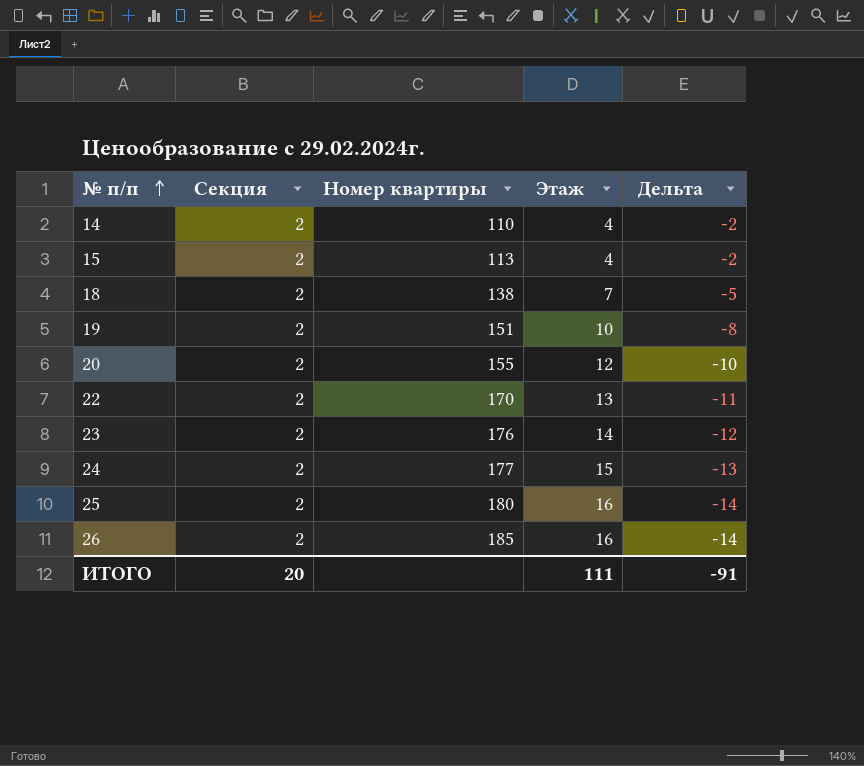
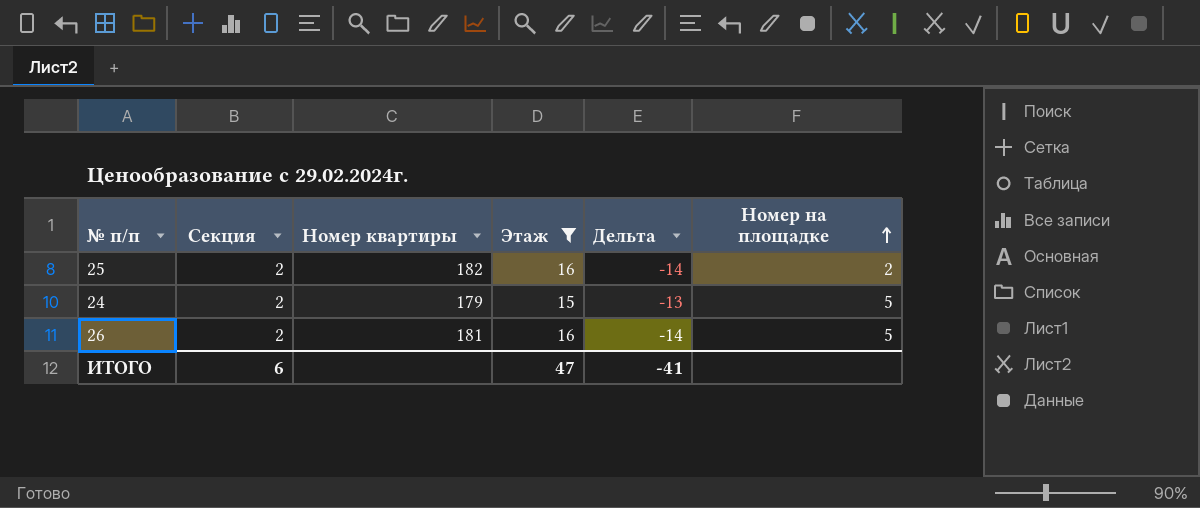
filter: none -> Этаж >= 15
row order: № п/п ascending -> Номер на площадке ascending
column Номер на площадке | position: none -> 6
25 | Номер квартиры: 180 -> 182
24 | Номер квартиры: 177 -> 179
26 | Номер квартиры: 185 -> 181
ИТОГО | Секция: 20 -> 6
ИТОГО | Этаж: 111 -> 47
ИТОГО | Дельта: -91 -> -41

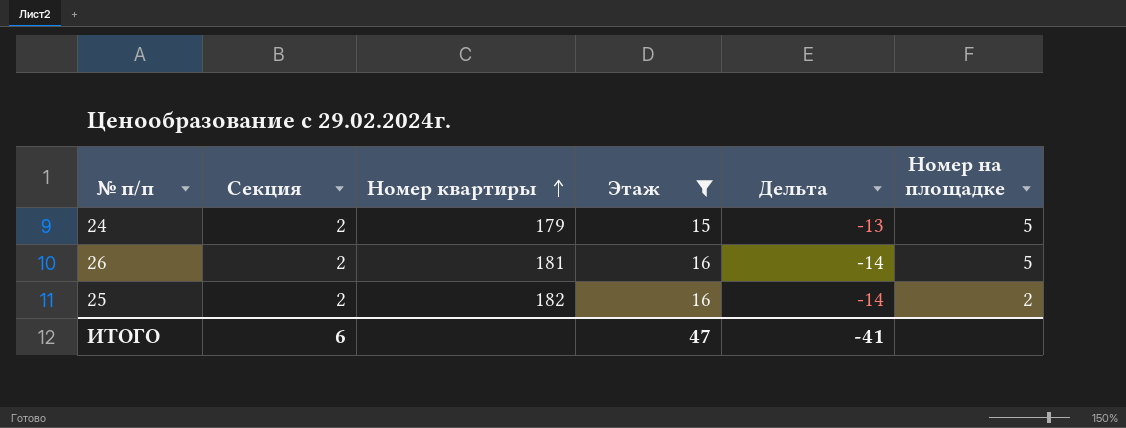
row order: Номер на площадке ascending -> Номер квартиры ascending

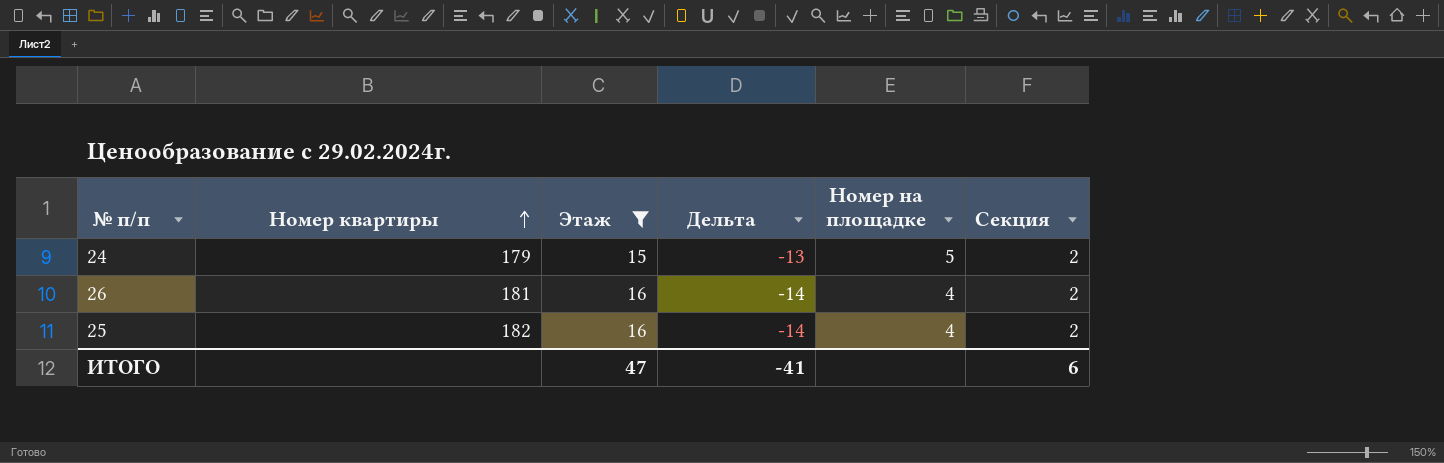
column Секция | position: 2 -> 6
26 | Номер на площадке: 5 -> 4
25 | Номер на площадке: 2 -> 4

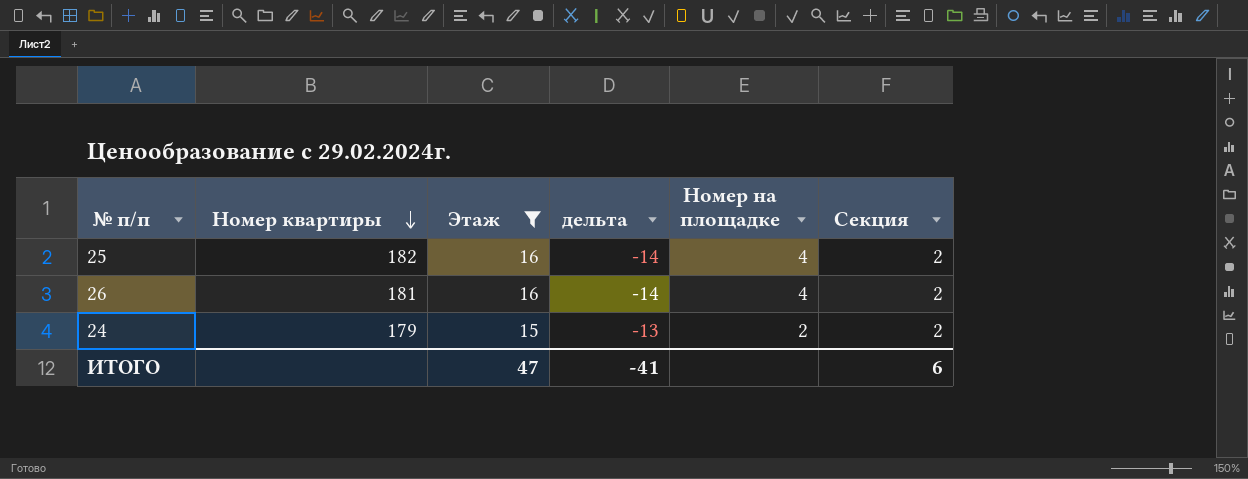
row order: Номер квартиры ascending -> Номер квартиры descending
column name: Дельта -> дельта
24 | Номер на площадке: 5 -> 2

